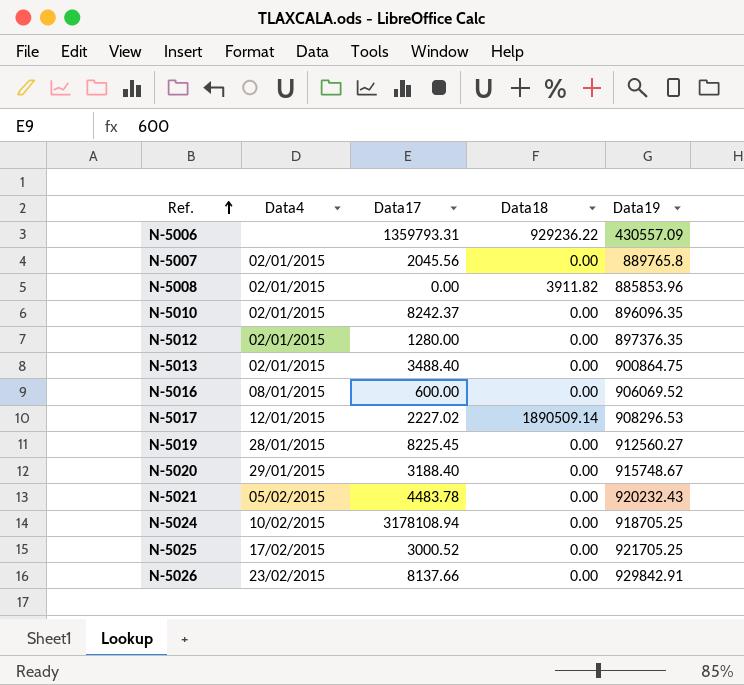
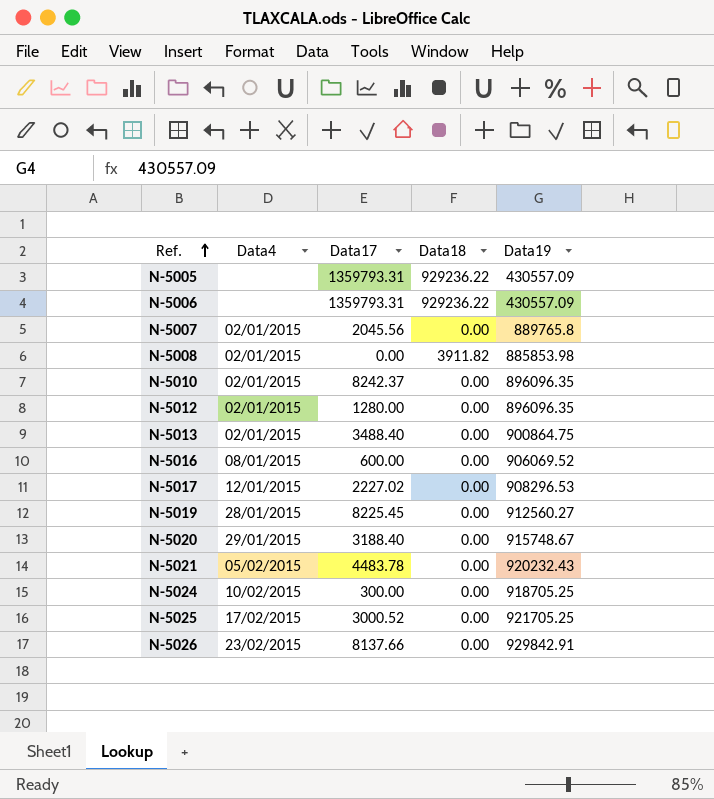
row N-5005: none -> none | 1359793.31 | 929236.22 | 430557.09
N-5008 | Data19: 885853.96 -> 885853.98
N-5012 | Data19: 897376.35 -> 896096.35
N-5017 | Data18: 1890509.14 -> 0.00
N-5024 | Data17: 3178108.94 -> 300.00

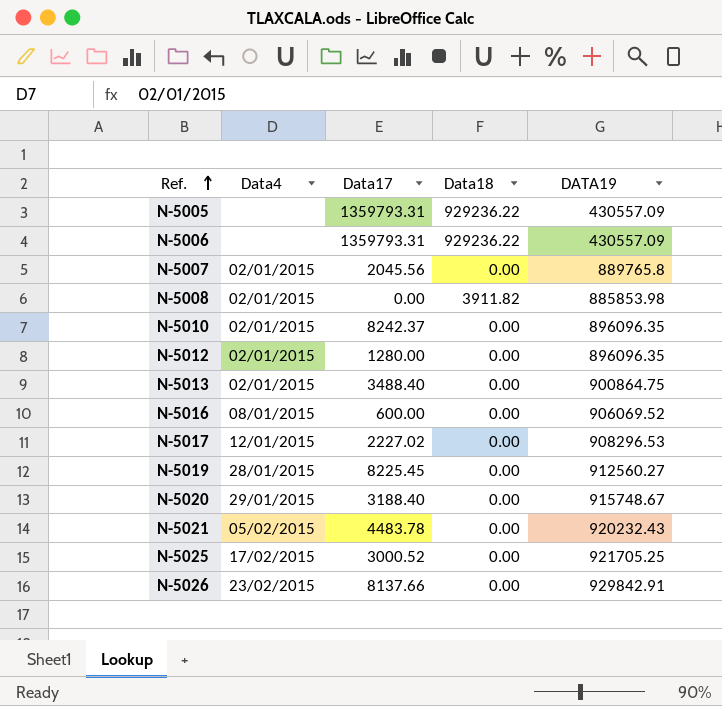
column name: Data19 -> DATA19
row N-5024: 10/02/2015 | 300.00 | 0.00 | 918705.25 -> none

